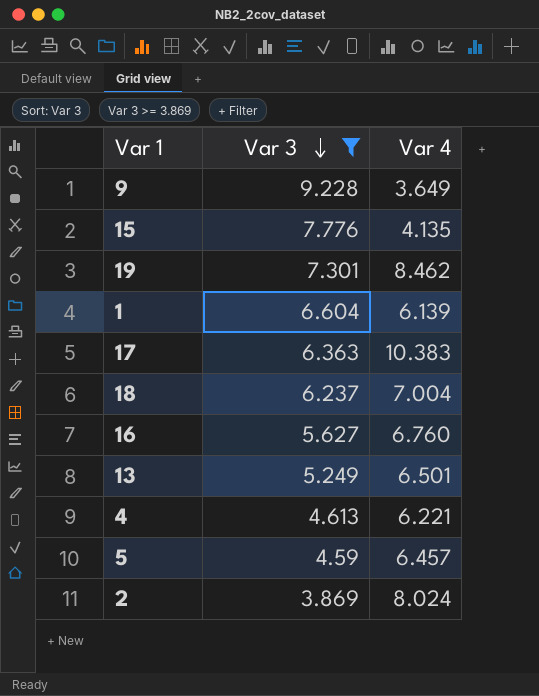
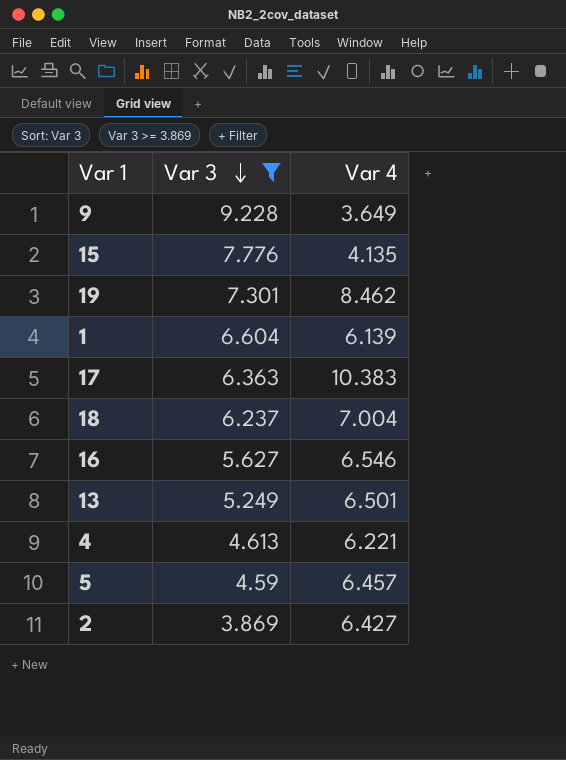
16 | Var 4: 6.760 -> 6.546
2 | Var 4: 8.024 -> 6.427

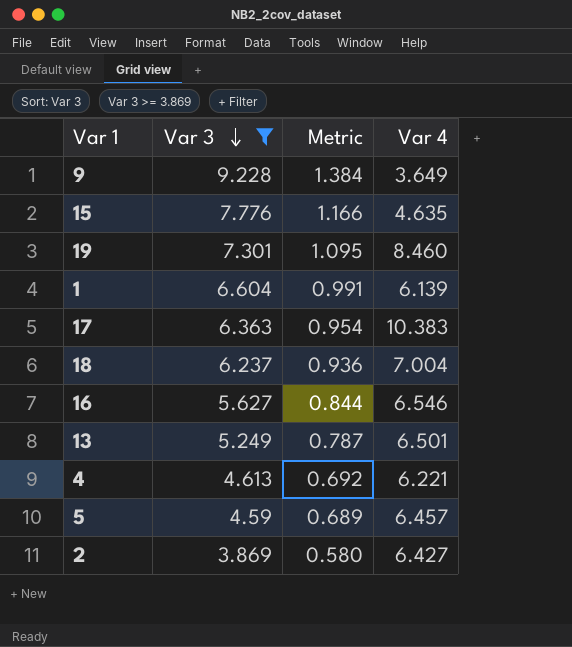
column Metric | formula: none -> [Var 3] * 0.15
15 | Var 4: 4.135 -> 4.635
19 | Var 4: 8.462 -> 8.460

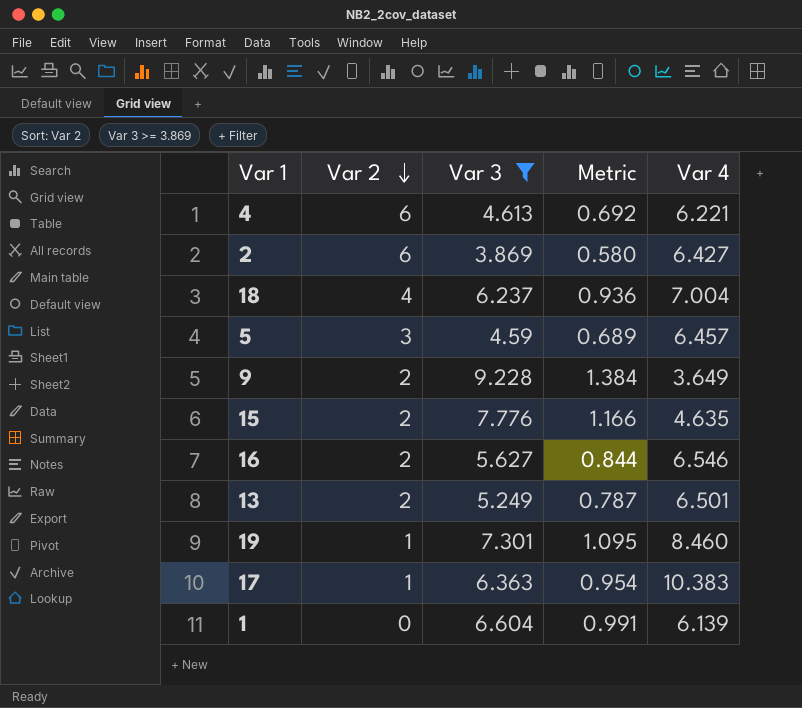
row order: Var 3 descending -> Var 2 descending
column Var 2 | position: none -> 2

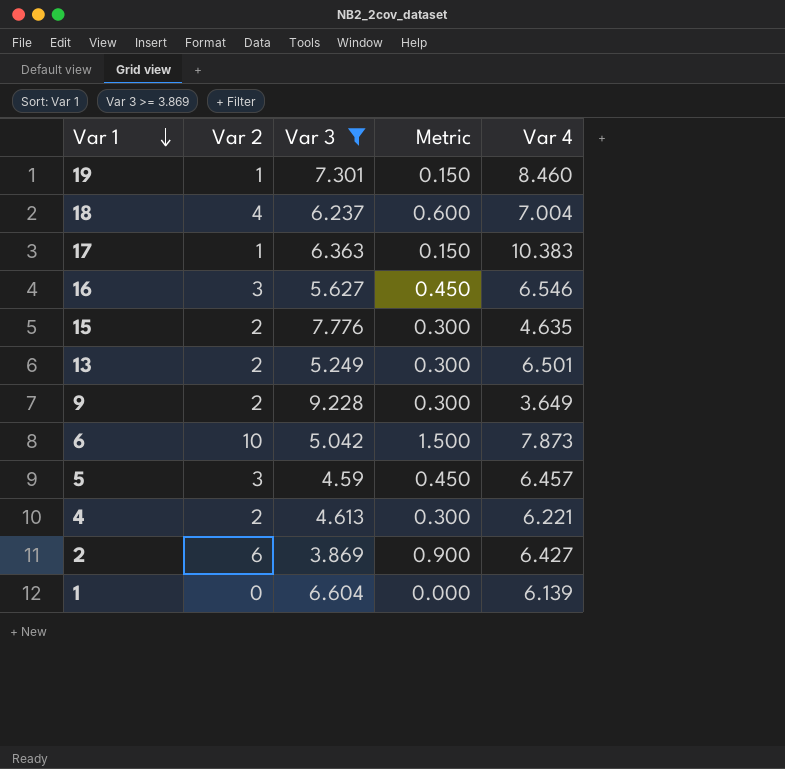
row order: Var 2 descending -> Var 1 descending
column Metric | formula: [Var 3] * 0.15 -> [Var 2] * 0.15
16 | Var 2: 2 -> 3
row 6: none -> 10 | 5.042 | 1.500 | 7.873
4 | Var 2: 6 -> 2

